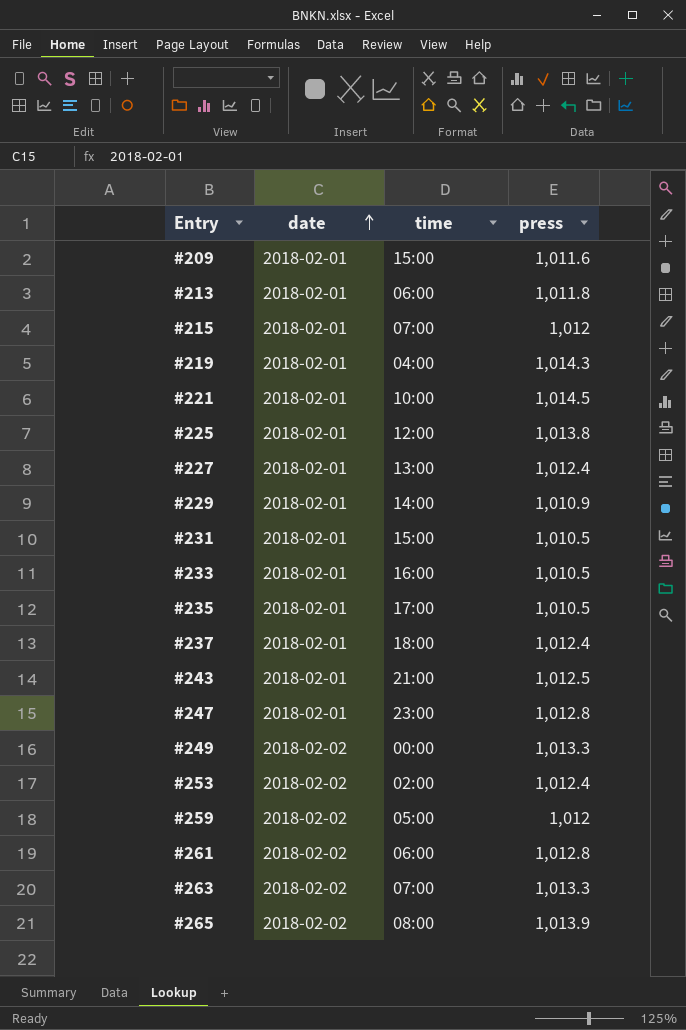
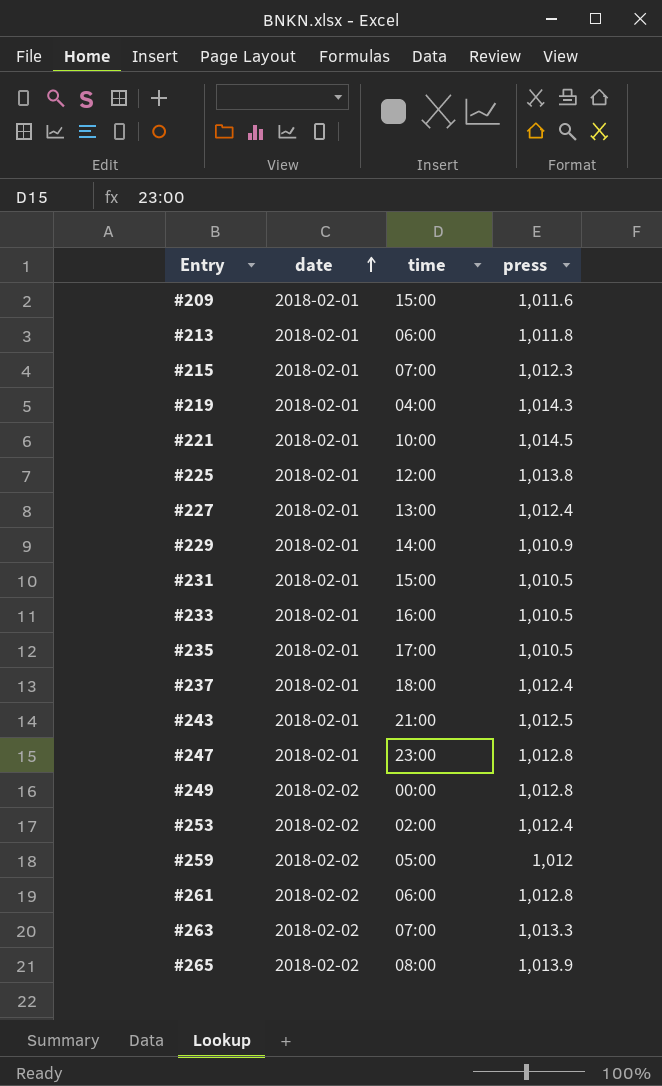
#215 | press: 1,012 -> 1,012.3
#249 | press: 1,013.3 -> 1,012.8

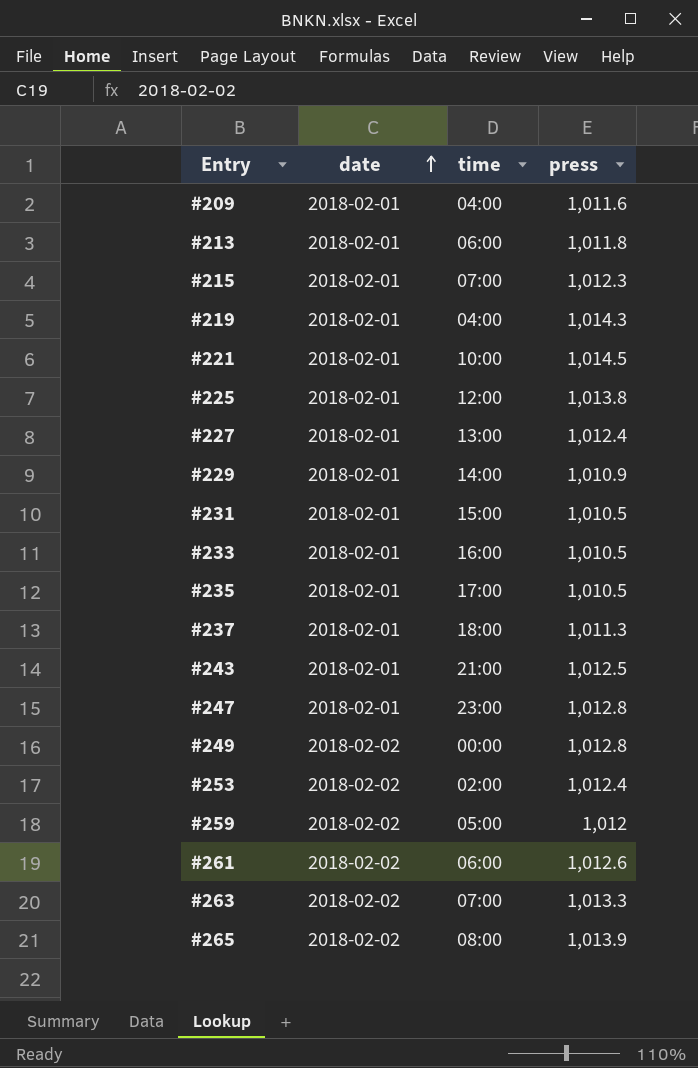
#209 | time: 15:00 -> 04:00
#237 | press: 1,012.4 -> 1,011.3
#261 | press: 1,012.8 -> 1,012.6

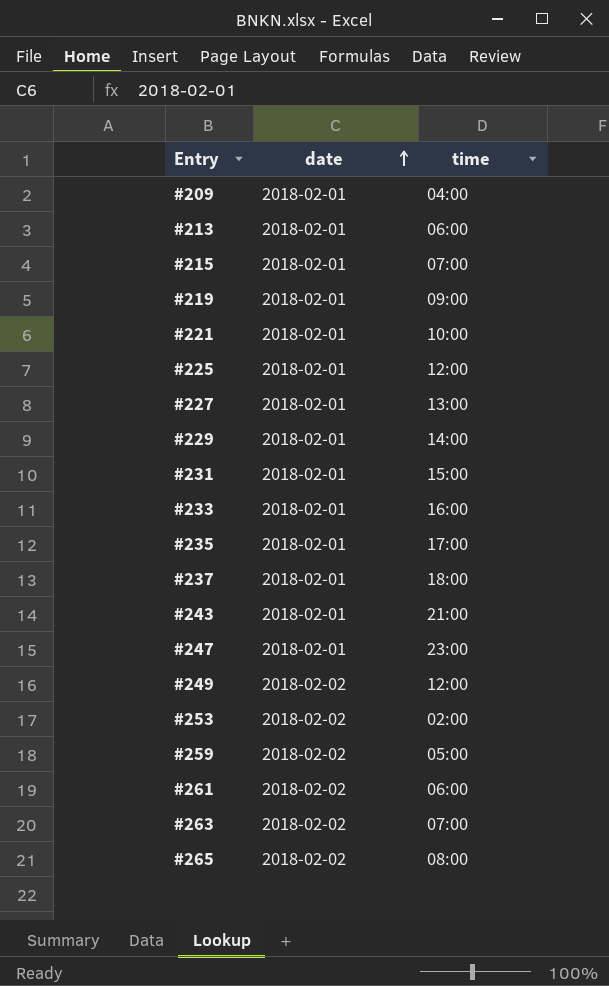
column press | position: 4 -> none
#219 | time: 04:00 -> 09:00
#249 | time: 00:00 -> 12:00

